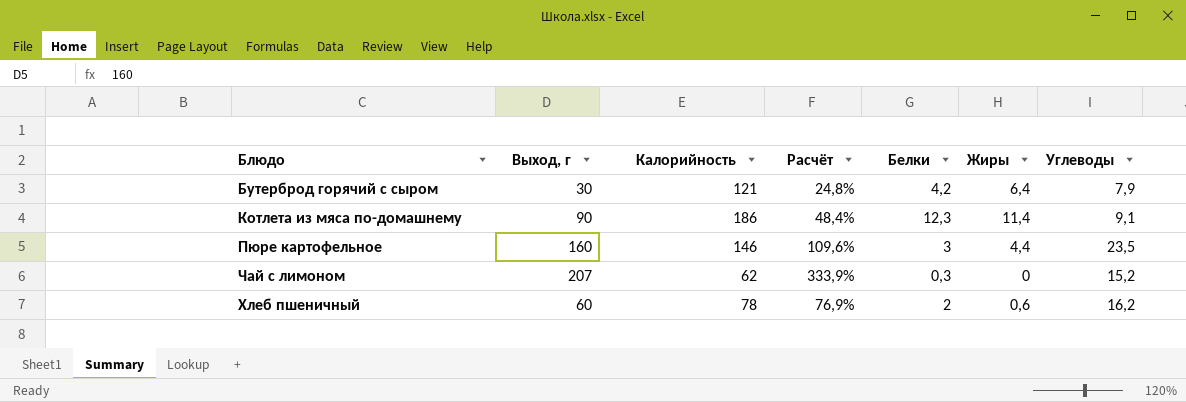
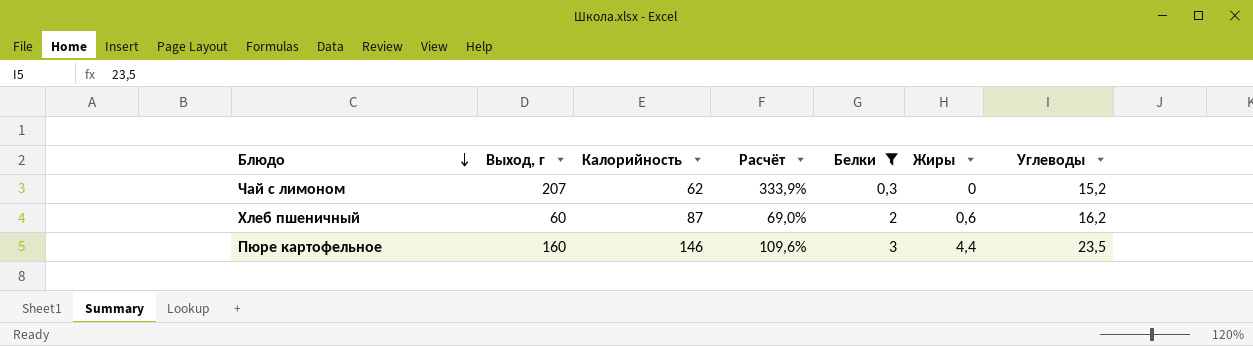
filter: none -> Белки <= 3
row order: none -> Блюдо descending
Хлеб пшеничный | Калорийность: 78 -> 87
Хлеб пшеничный | Расчёт: 76,9% -> 69,0%

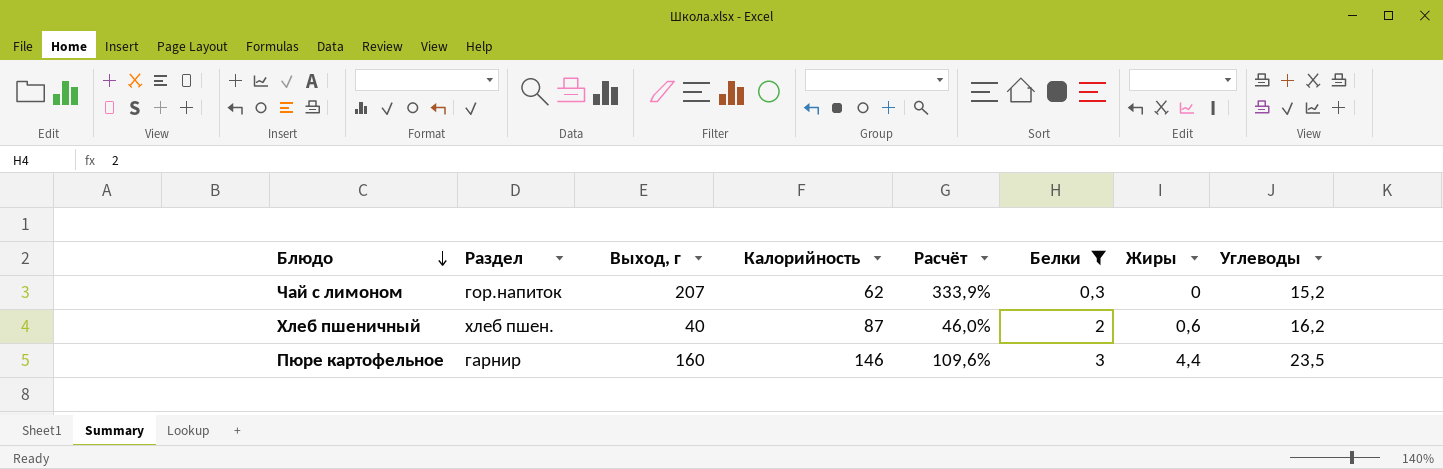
column Раздел | position: none -> 2
Хлеб пшеничный | Выход, г: 60 -> 40
Хлеб пшеничный | Расчёт: 69,0% -> 46,0%

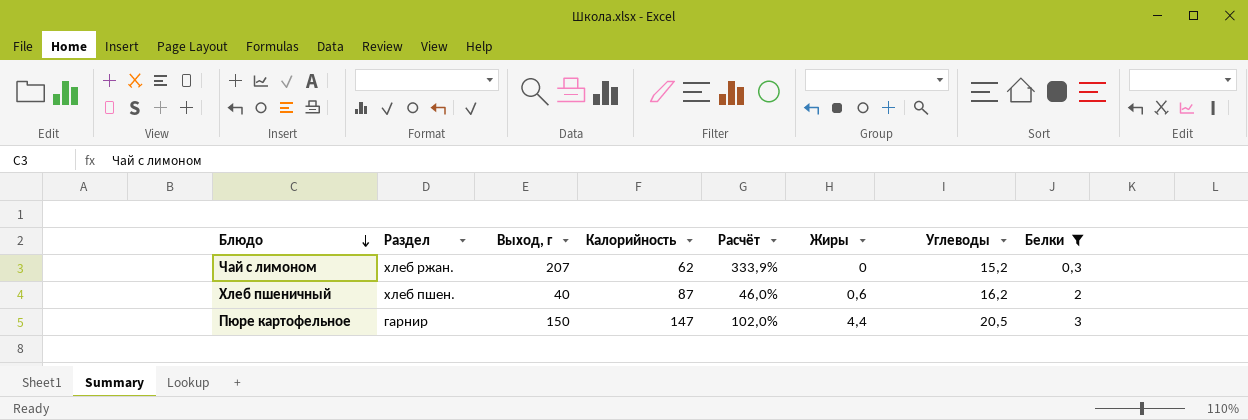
column Белки | position: 6 -> 8
Чай с лимоном | Раздел: гор.напиток -> хлеб ржан.
Пюре картофельное | Выход, г: 160 -> 150
Пюре картофельное | Калорийность: 146 -> 147
Пюре картофельное | Расчёт: 109,6% -> 102,0%
Пюре картофельное | Углеводы: 23,5 -> 20,5

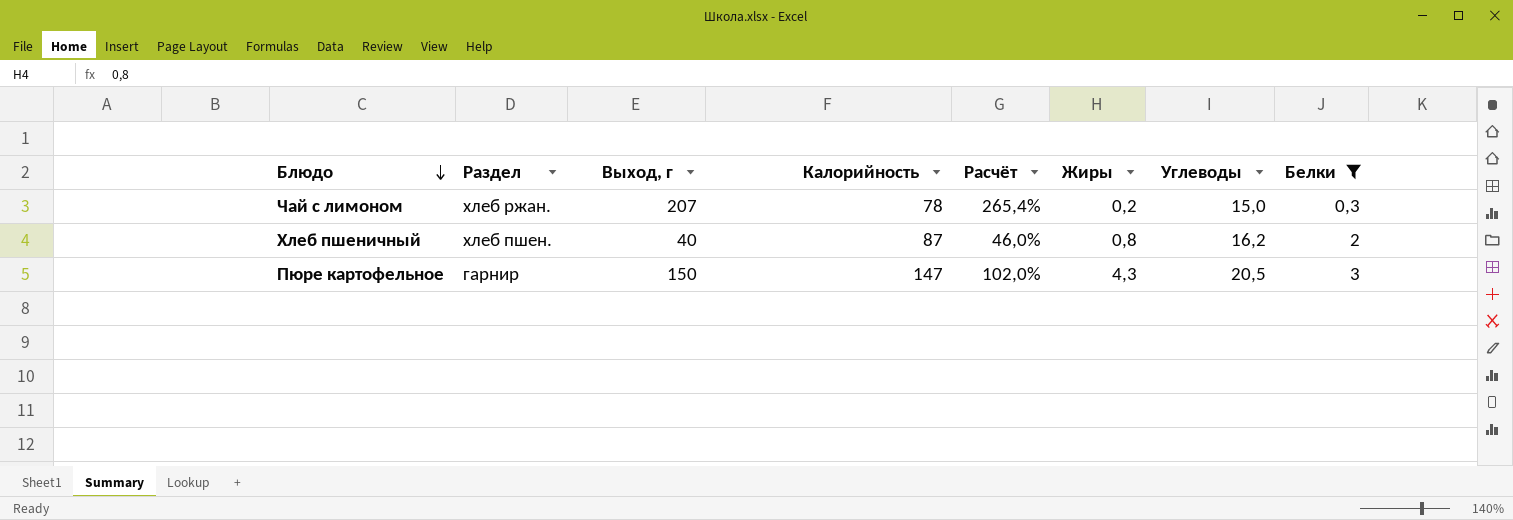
Чай с лимоном | Калорийность: 62 -> 78
Чай с лимоном | Расчёт: 333,9% -> 265,4%
Чай с лимоном | Жиры: 0 -> 0,2
Чай с лимоном | Углеводы: 15,2 -> 15,0
Хлеб пшеничный | Жиры: 0,6 -> 0,8
Пюре картофельное | Жиры: 4,4 -> 4,3

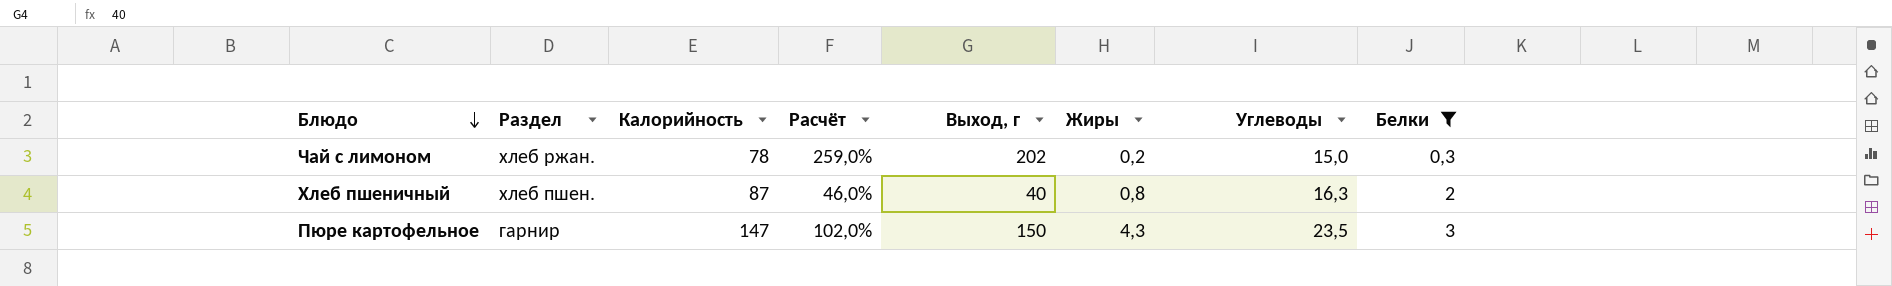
column Выход, г | position: 3 -> 5
Чай с лимоном | Расчёт: 265,4% -> 259,0%
Чай с лимоном | Выход, г: 207 -> 202
Хлеб пшеничный | Углеводы: 16,2 -> 16,3
Пюре картофельное | Углеводы: 20,5 -> 23,5

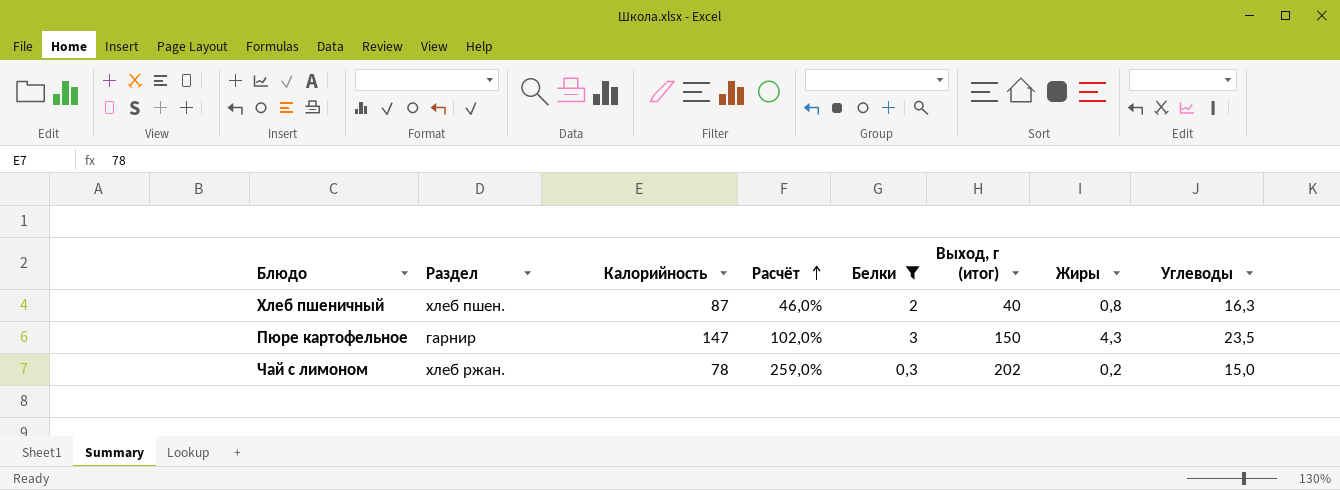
row order: Блюдо descending -> Расчёт ascending
column Белки | position: 8 -> 5
column name: Выход, г -> Выход, г (итог)

